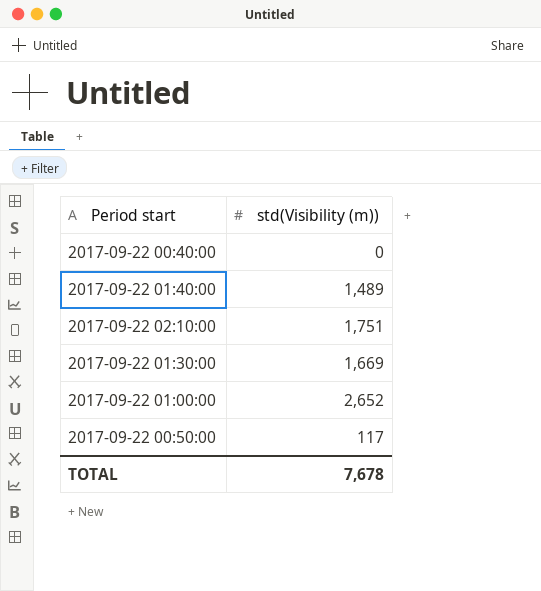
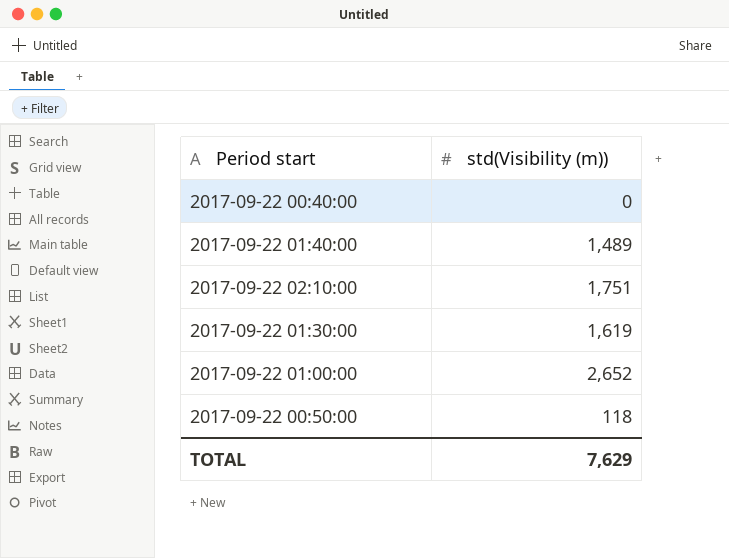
2017-09-22 01:30:00 | std(Visibility (m)): 1,669 -> 1,619
2017-09-22 00:50:00 | std(Visibility (m)): 117 -> 118
TOTAL | std(Visibility (m)): 7,678 -> 7,629

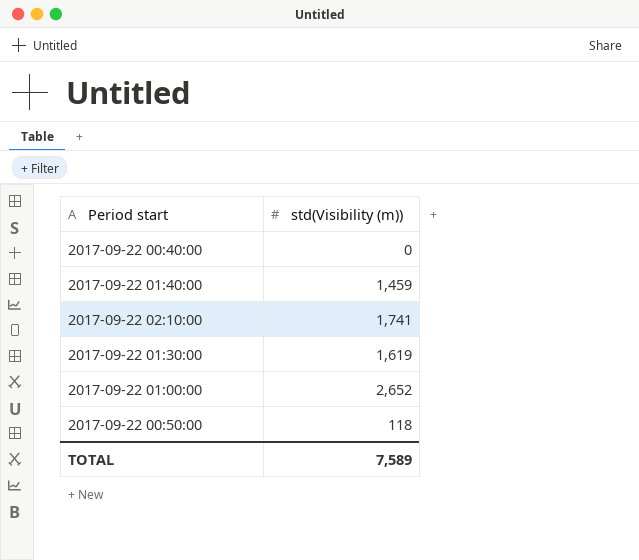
2017-09-22 01:40:00 | std(Visibility (m)): 1,489 -> 1,459
2017-09-22 02:10:00 | std(Visibility (m)): 1,751 -> 1,741
TOTAL | std(Visibility (m)): 7,629 -> 7,589

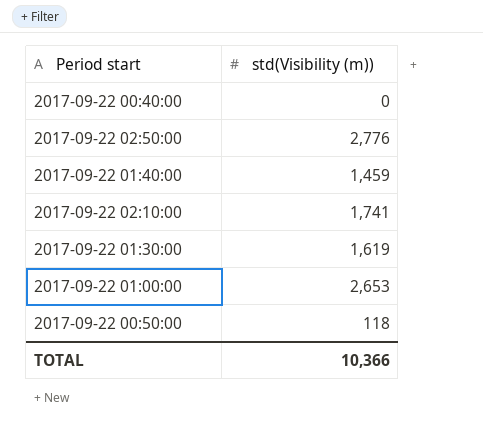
row 2017-09-22 02:50:00: none -> 2,776
2017-09-22 01:00:00 | std(Visibility (m)): 2,652 -> 2,653
TOTAL | std(Visibility (m)): 7,589 -> 10,366

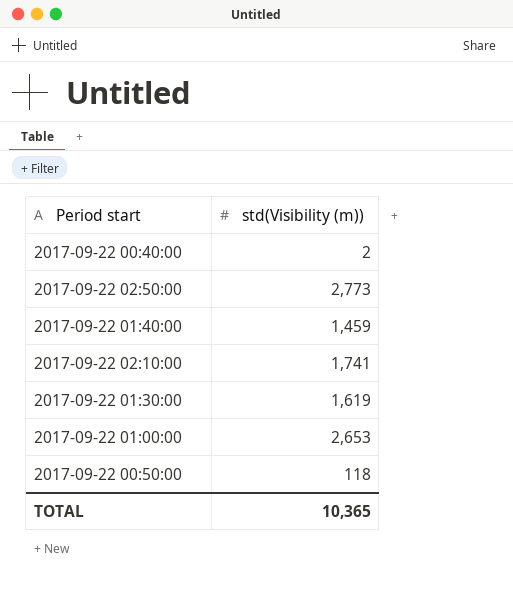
2017-09-22 00:40:00 | std(Visibility (m)): 0 -> 2
2017-09-22 02:50:00 | std(Visibility (m)): 2,776 -> 2,773
TOTAL | std(Visibility (m)): 10,366 -> 10,365

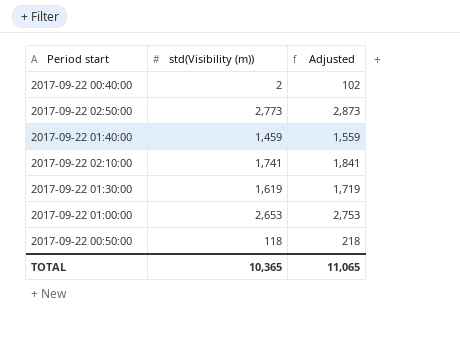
column Adjusted | formula: none -> [std(Visibility (m))] + 100

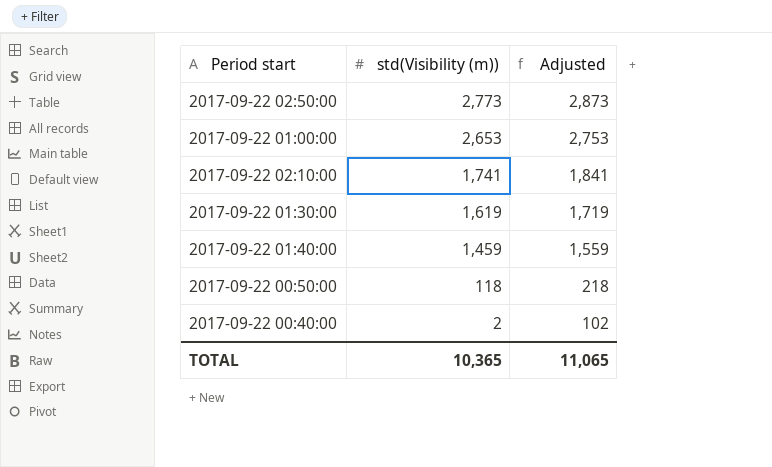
row order: none -> std(Visibility (m)) descending

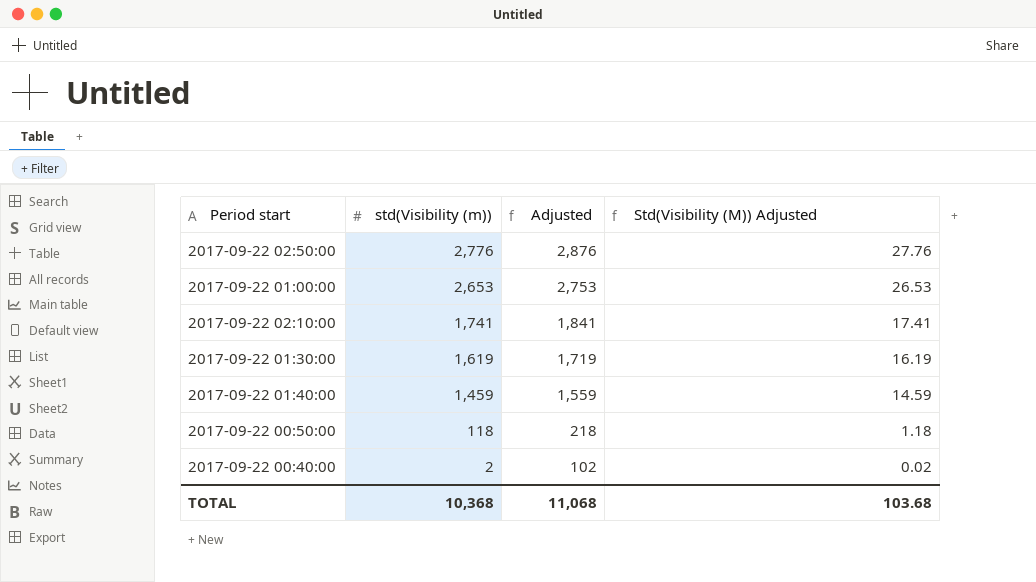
column Std(Visibility (M)) Adjusted | formula: none -> [std(Visibility (m))] * 0.01
2017-09-22 02:50:00 | std(Visibility (m)): 2,773 -> 2,776
2017-09-22 02:50:00 | Adjusted: 2,873 -> 2,876
TOTAL | std(Visibility (m)): 10,365 -> 10,368
TOTAL | Adjusted: 11,065 -> 11,068

